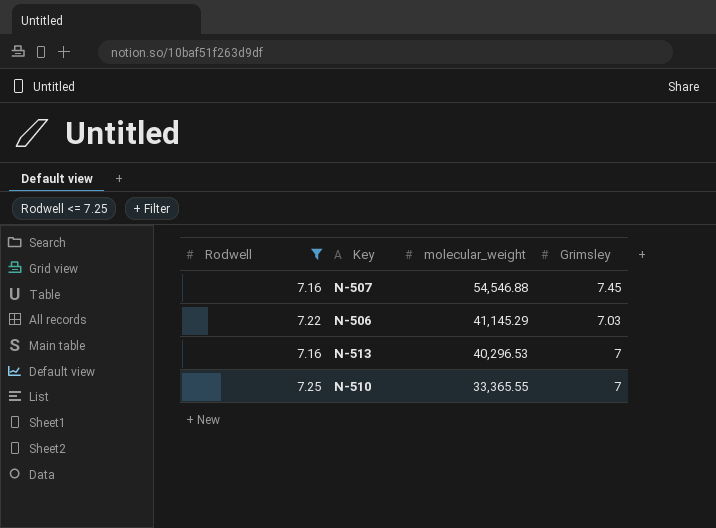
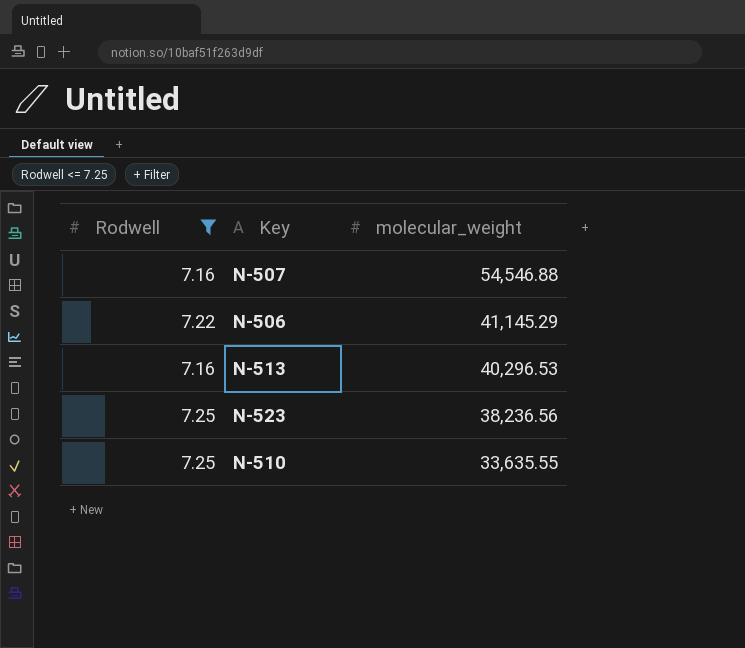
column Grimsley | position: 4 -> none
row N-523: none -> 7.25 | 38,236.56
N-510 | molecular_weight: 33,365.55 -> 33,635.55

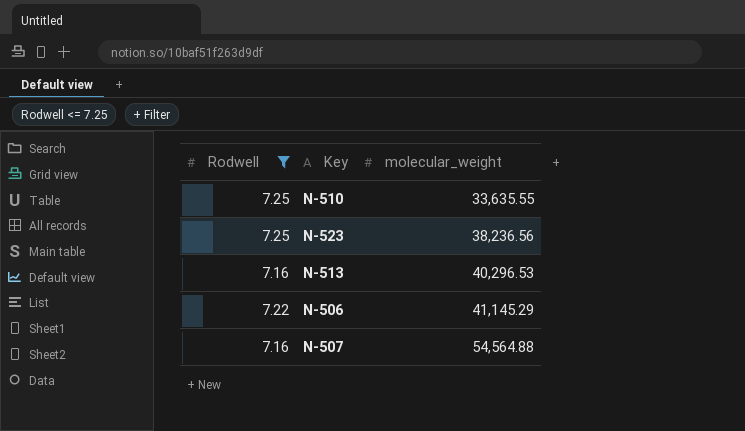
row order: molecular_weight descending -> molecular_weight ascending
N-507 | molecular_weight: 54,546.88 -> 54,564.88

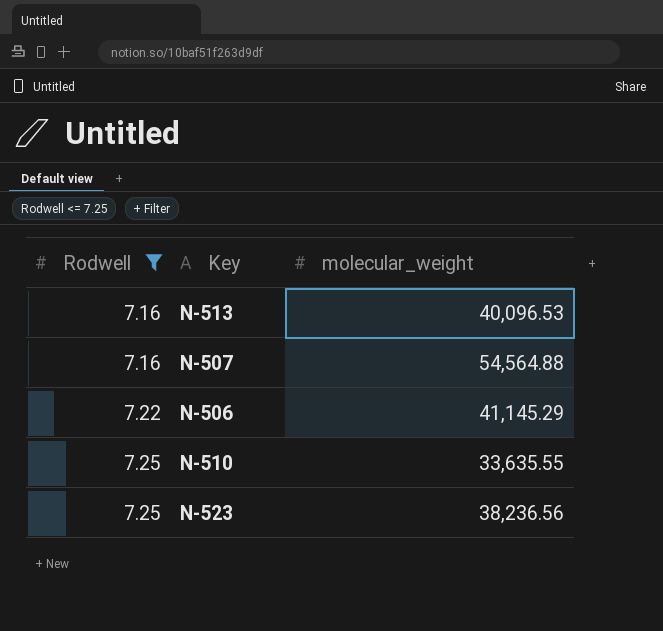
row order: molecular_weight ascending -> Rodwell ascending
N-513 | molecular_weight: 40,296.53 -> 40,096.53

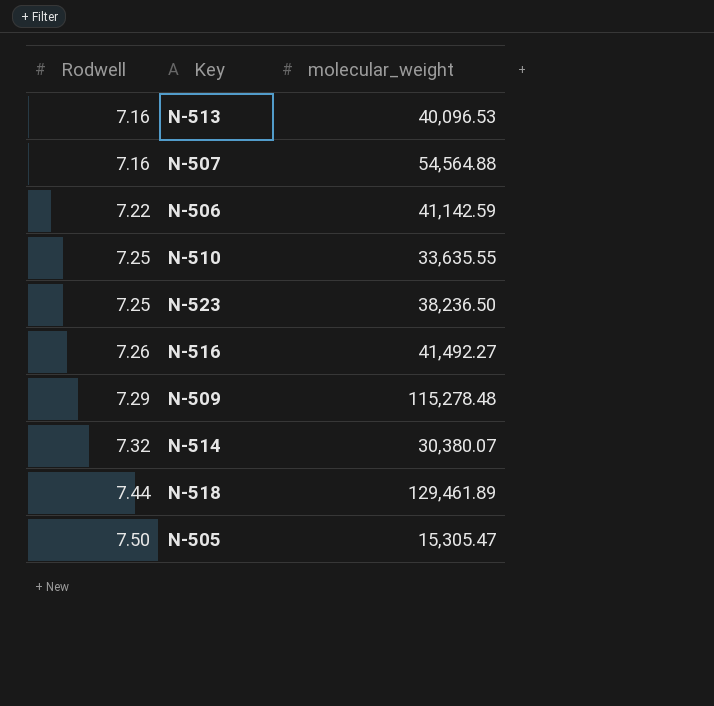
filter: Rodwell <= 7.25 -> none
N-506 | molecular_weight: 41,145.29 -> 41,142.59
N-523 | molecular_weight: 38,236.56 -> 38,236.50

